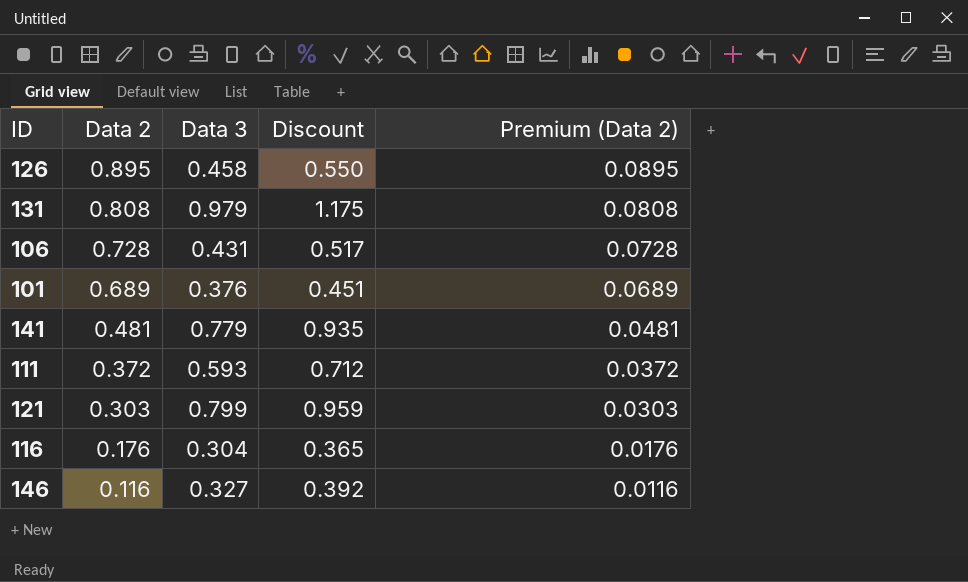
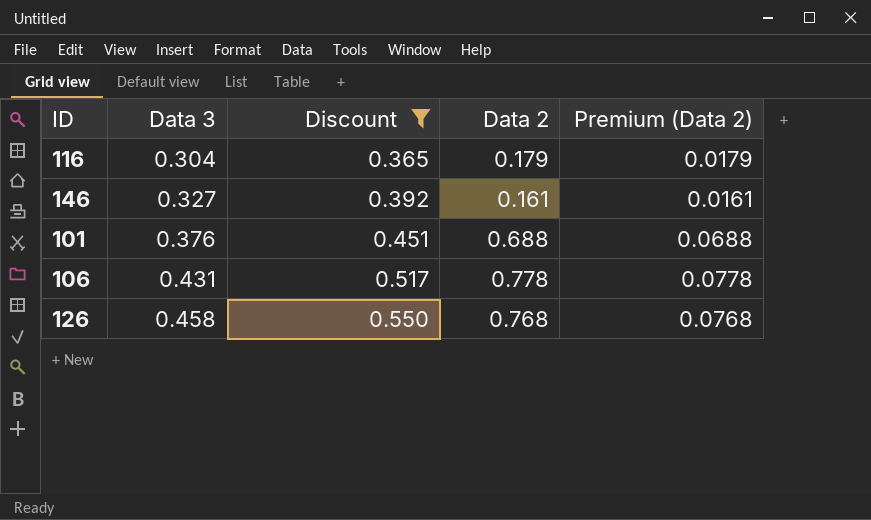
filter: none -> Discount <= 0.550
row order: Data 2 descending -> Data 3 ascending
column Data 2 | position: 2 -> 4
116 | Data 2: 0.176 -> 0.179
116 | Premium (Data 2): 0.0176 -> 0.0179
146 | Data 2: 0.116 -> 0.161
146 | Premium (Data 2): 0.0116 -> 0.0161
101 | Data 2: 0.689 -> 0.688
101 | Premium (Data 2): 0.0689 -> 0.0688
106 | Data 2: 0.728 -> 0.778
106 | Premium (Data 2): 0.0728 -> 0.0778
126 | Data 2: 0.895 -> 0.768
126 | Premium (Data 2): 0.0895 -> 0.0768

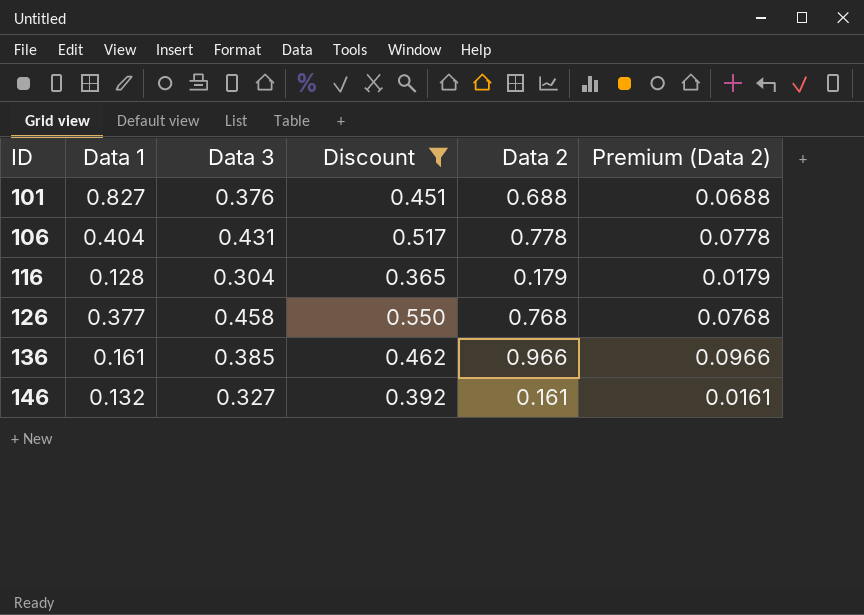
row order: Data 3 ascending -> ID ascending
column Data 1 | position: none -> 2
row 136: none -> 0.161 | 0.385 | 0.462 | 0.966 | 0.0966

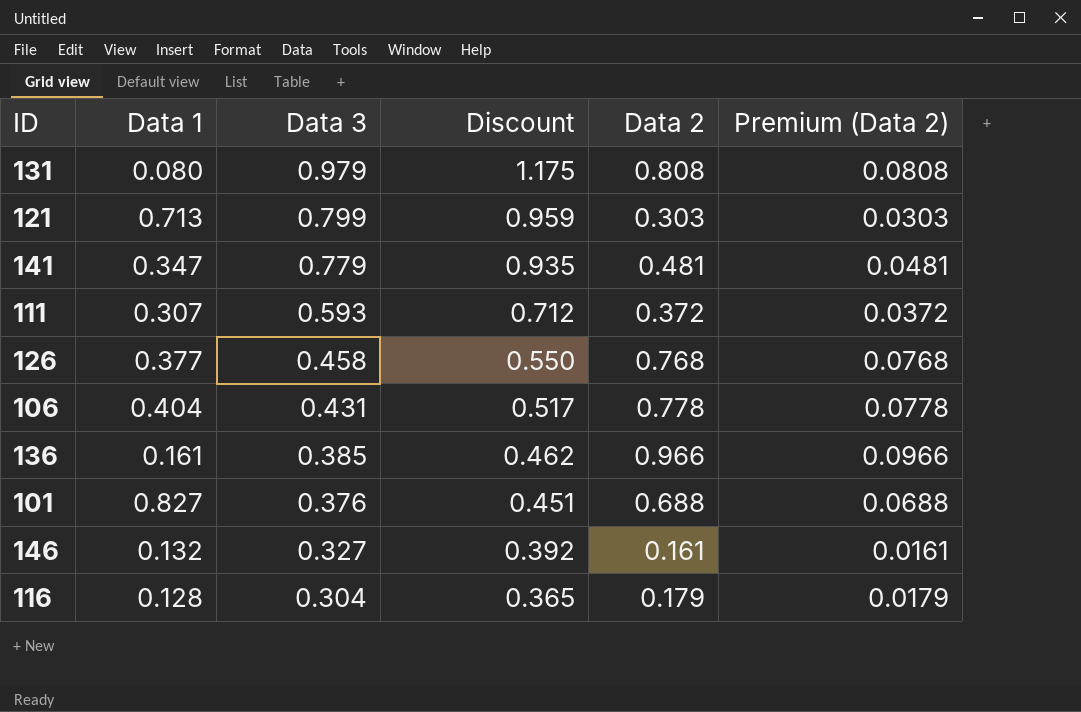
filter: Discount <= 0.550 -> none
row order: ID ascending -> Data 3 descending

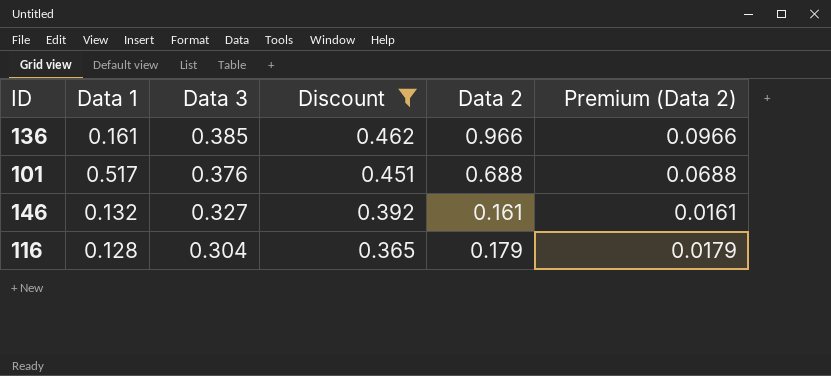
filter: none -> Discount <= 0.462
101 | Data 1: 0.827 -> 0.517

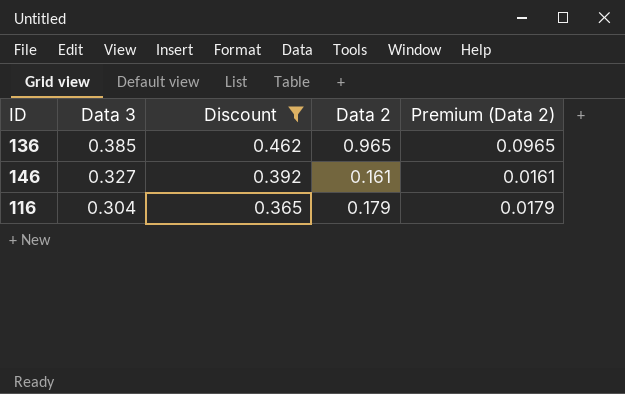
column Data 1 | position: 2 -> none
row 101: 0.517 | 0.376 | 0.451 | 0.688 | 0.0688 -> none
136 | Data 2: 0.966 -> 0.965
136 | Premium (Data 2): 0.0966 -> 0.0965

